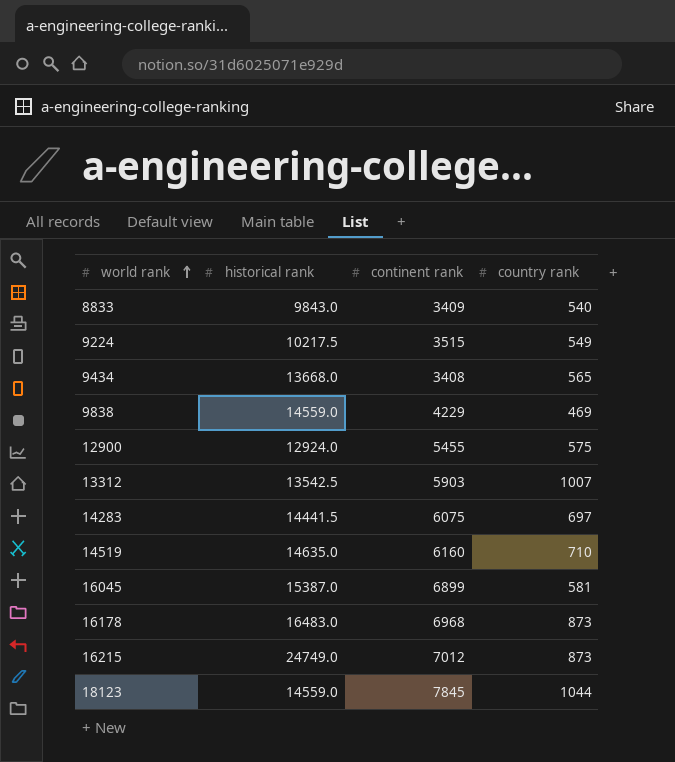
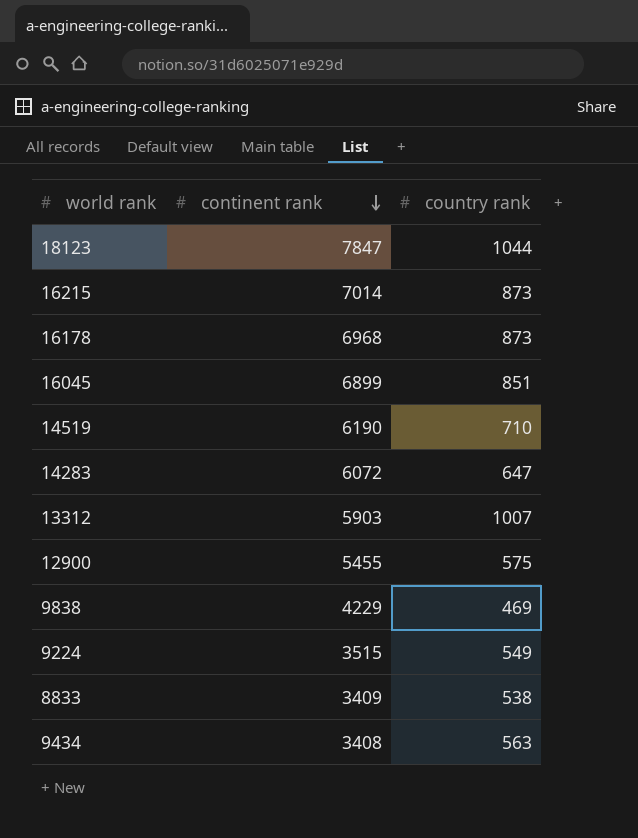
row order: world rank ascending -> continent rank descending
column historical rank | position: 2 -> none
18123 | continent rank: 7845 -> 7847
16215 | continent rank: 7012 -> 7014
16045 | country rank: 581 -> 851
14519 | continent rank: 6160 -> 6190
14283 | continent rank: 6075 -> 6072
14283 | country rank: 697 -> 647
8833 | country rank: 540 -> 538
9434 | country rank: 565 -> 563

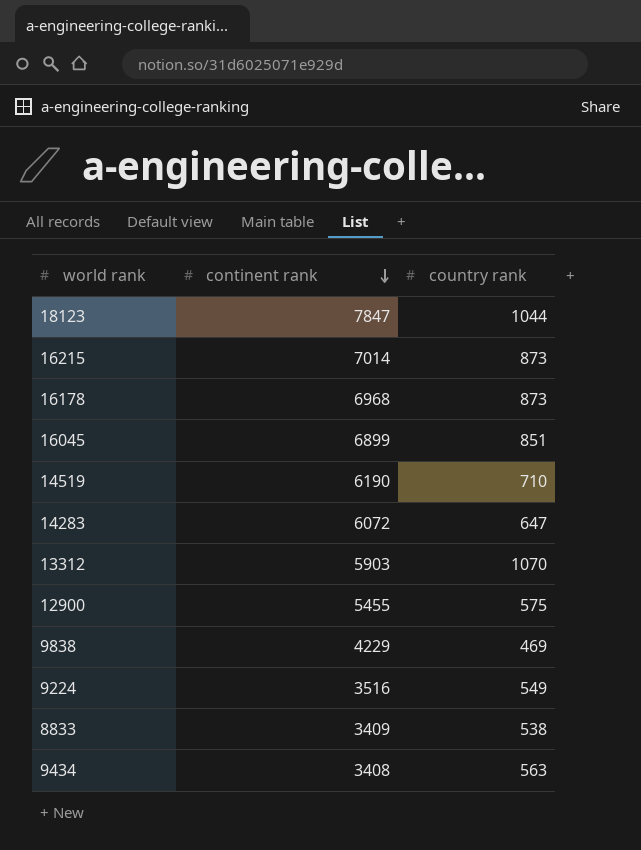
13312 | country rank: 1007 -> 1070
9224 | continent rank: 3515 -> 3516

